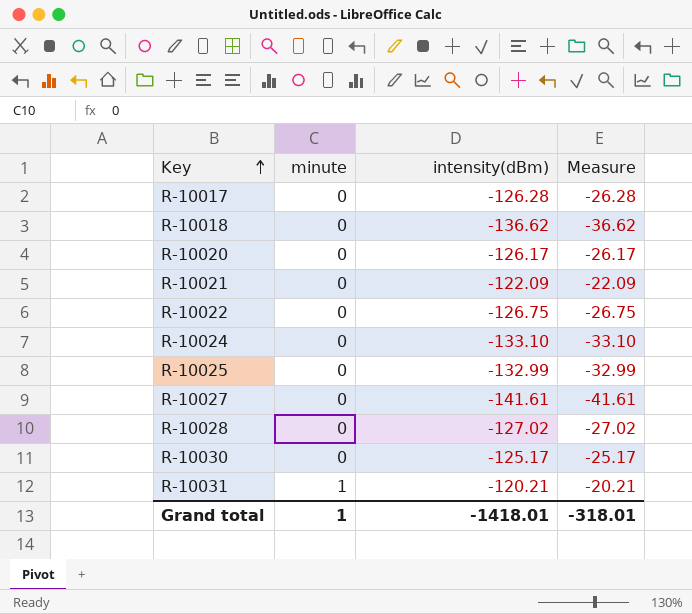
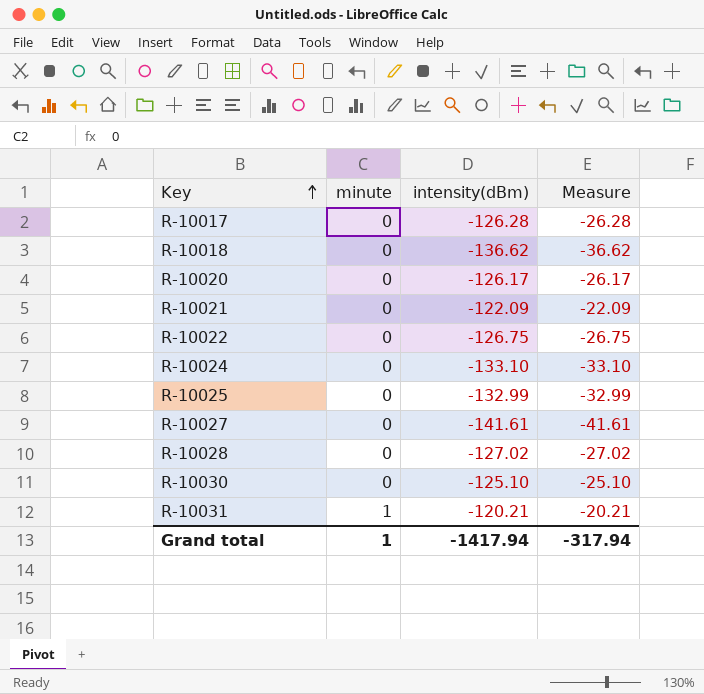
R-10030 | intensity(dBm): -125.17 -> -125.10
R-10030 | Measure: -25.17 -> -25.10
Grand total | intensity(dBm): -1418.01 -> -1417.94
Grand total | Measure: -318.01 -> -317.94

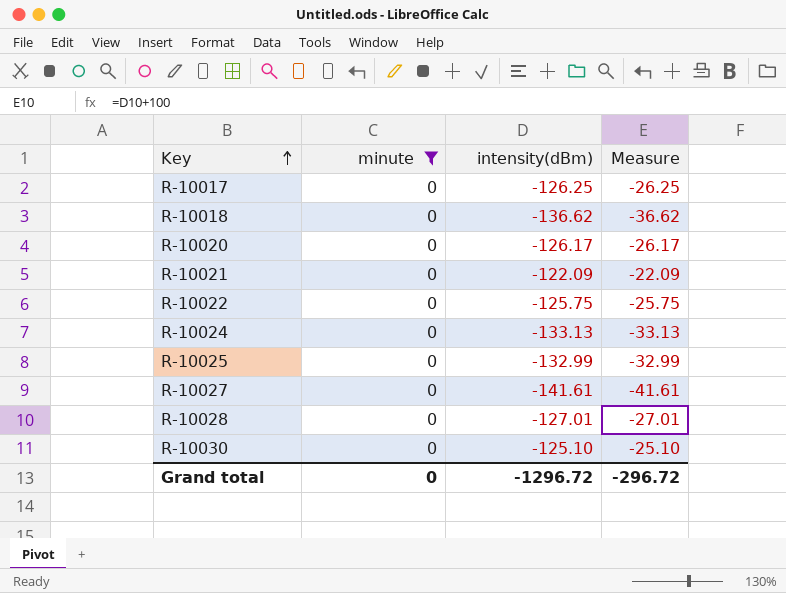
filter: none -> minute = 0
R-10017 | intensity(dBm): -126.28 -> -126.25
R-10017 | Measure: -26.28 -> -26.25
R-10022 | intensity(dBm): -126.75 -> -125.75
R-10022 | Measure: -26.75 -> -25.75
R-10024 | intensity(dBm): -133.10 -> -133.13
R-10024 | Measure: -33.10 -> -33.13
R-10028 | intensity(dBm): -127.02 -> -127.01
R-10028 | Measure: -27.02 -> -27.01
Grand total | minute: 1 -> 0
Grand total | intensity(dBm): -1417.94 -> -1296.72
Grand total | Measure: -317.94 -> -296.72

